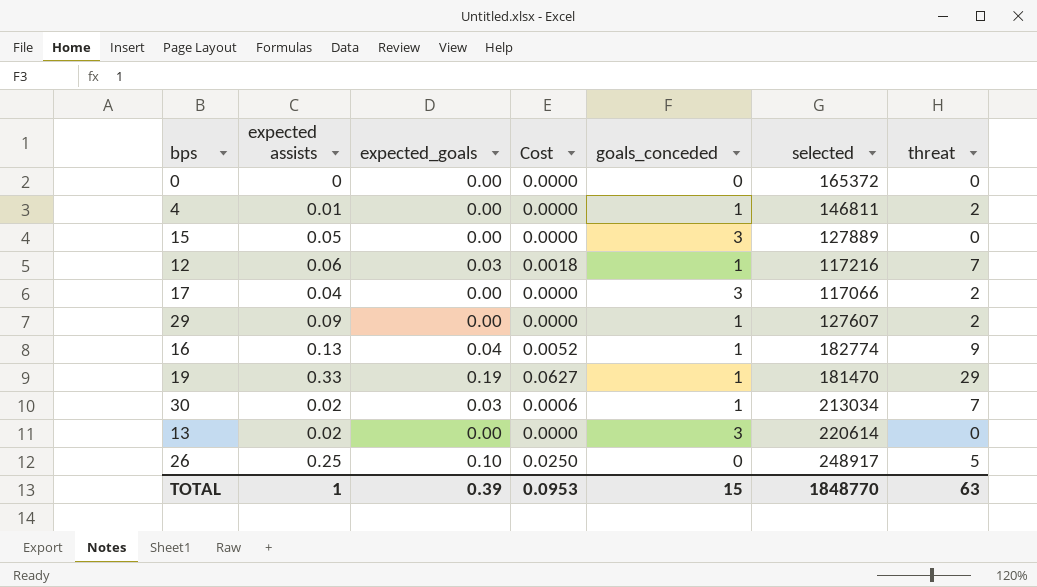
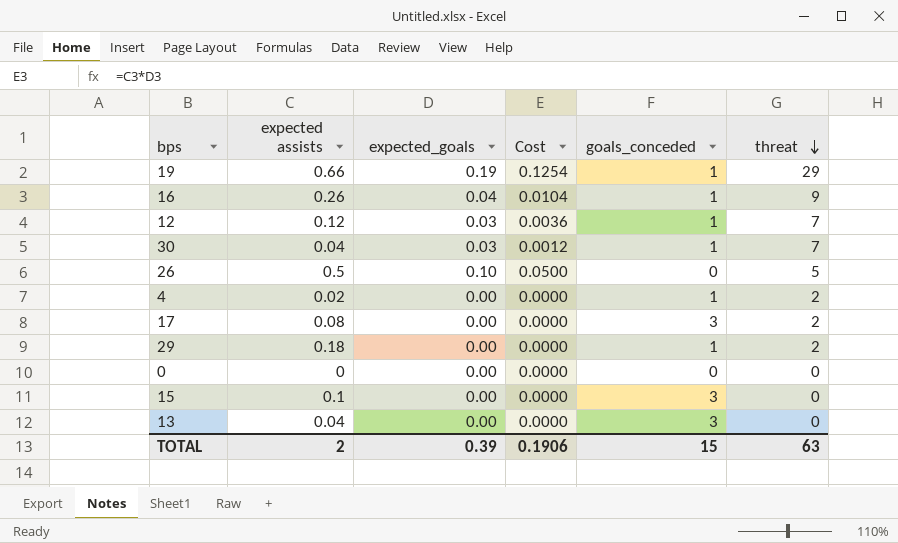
row order: none -> threat descending
column selected | position: 6 -> none
19 | expected assists: 0.33 -> 0.66
19 | Cost: 0.0627 -> 0.1254
16 | expected assists: 0.13 -> 0.26
16 | Cost: 0.0052 -> 0.0104
12 | expected assists: 0.06 -> 0.12
12 | Cost: 0.0018 -> 0.0036
30 | expected assists: 0.02 -> 0.04
30 | Cost: 0.0006 -> 0.0012
26 | expected assists: 0.25 -> 0.5
26 | Cost: 0.0250 -> 0.0500
4 | expected assists: 0.01 -> 0.02
17 | expected assists: 0.04 -> 0.08
29 | expected assists: 0.09 -> 0.18
15 | expected assists: 0.05 -> 0.1
13 | expected assists: 0.02 -> 0.04
TOTAL | expected assists: 1 -> 2
TOTAL | Cost: 0.0953 -> 0.1906

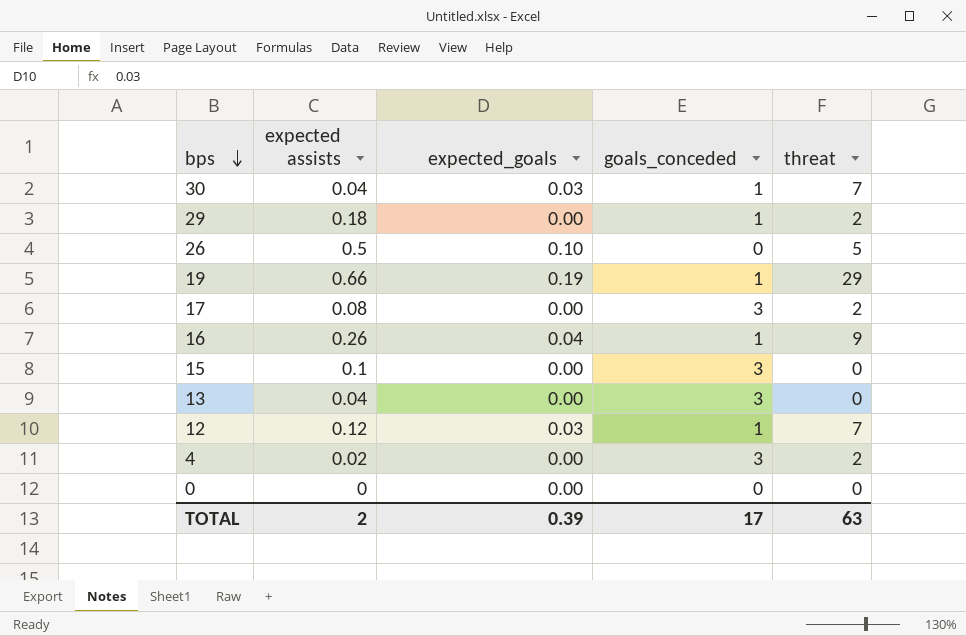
row order: threat descending -> bps descending
column Cost | formula: [expected assists] * [expected_goals] -> none
4 | goals_conceded: 1 -> 3
TOTAL | goals_conceded: 15 -> 17

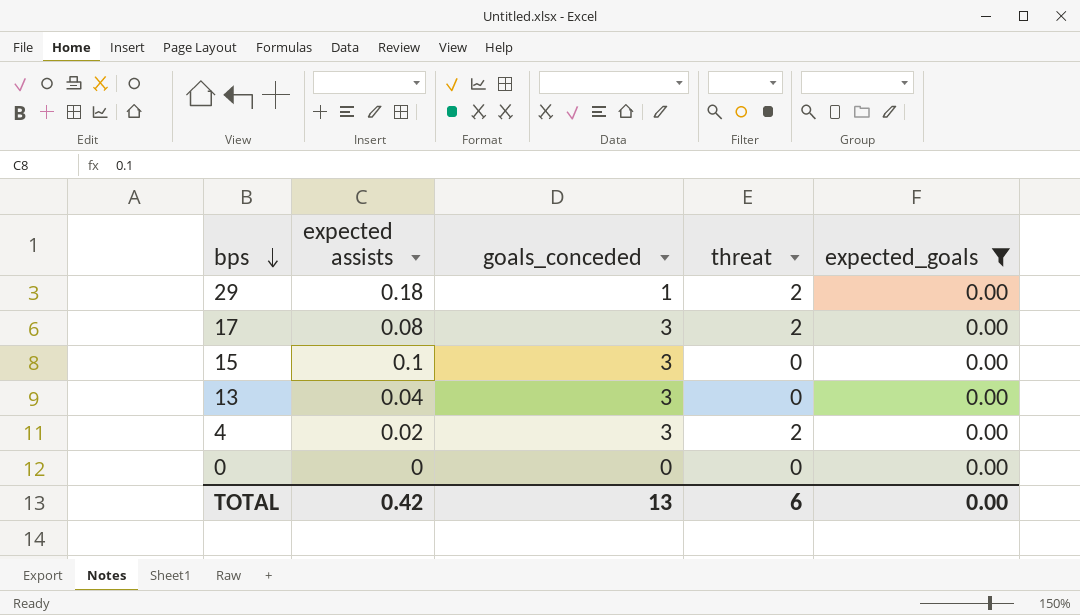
filter: none -> expected_goals = 0.00
column expected_goals | position: 3 -> 5
TOTAL | expected assists: 2 -> 0.42
TOTAL | goals_conceded: 17 -> 13
TOTAL | threat: 63 -> 6
TOTAL | expected_goals: 0.39 -> 0.00

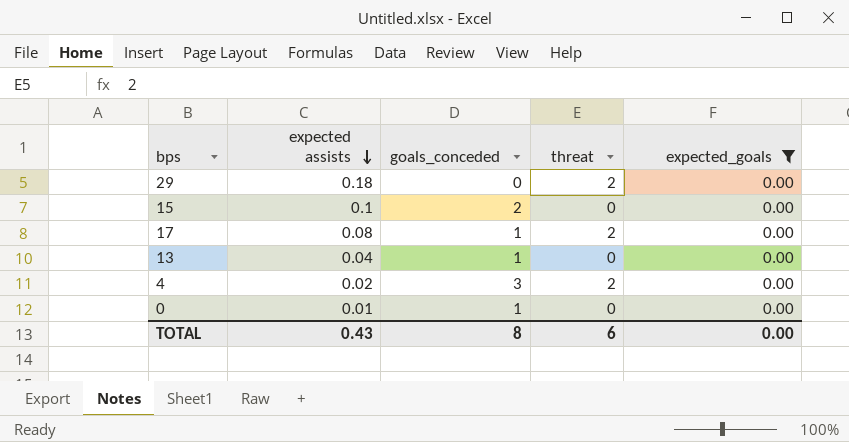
row order: bps descending -> expected assists descending
29 | goals_conceded: 1 -> 0
15 | goals_conceded: 3 -> 2
17 | goals_conceded: 3 -> 1
13 | goals_conceded: 3 -> 1
0 | expected assists: 0 -> 0.01
0 | goals_conceded: 0 -> 1
TOTAL | expected assists: 0.42 -> 0.43
TOTAL | goals_conceded: 13 -> 8

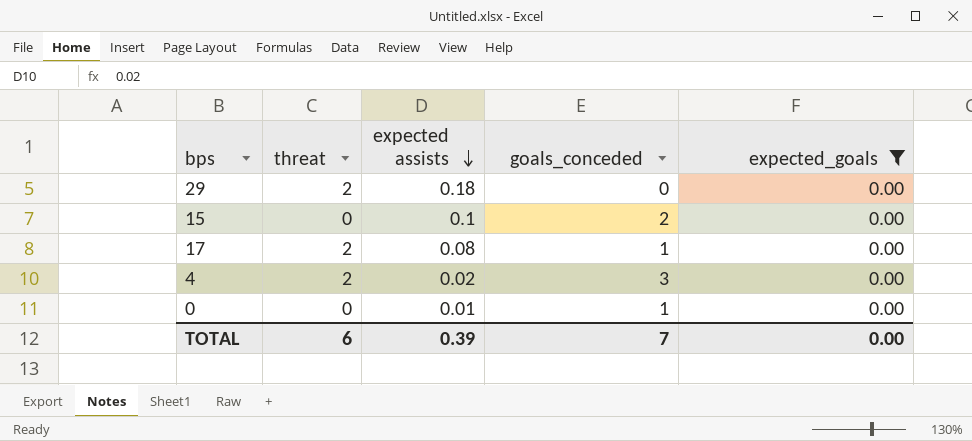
column threat | position: 4 -> 2
row 13: 0.04 | 1 | 0 | 0.00 -> none
TOTAL | expected assists: 0.43 -> 0.39
TOTAL | goals_conceded: 8 -> 7

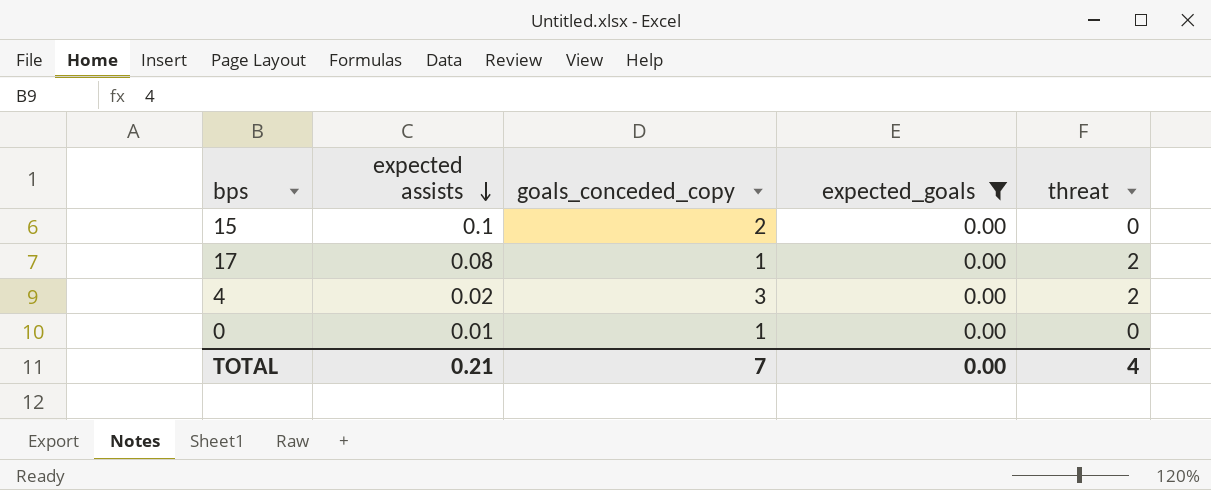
column name: goals_conceded -> goals_conceded_copy
column threat | position: 2 -> 5
row 29: 2 | 0.18 | 0 | 0.00 -> none
TOTAL | expected assists: 0.39 -> 0.21
TOTAL | threat: 6 -> 4

